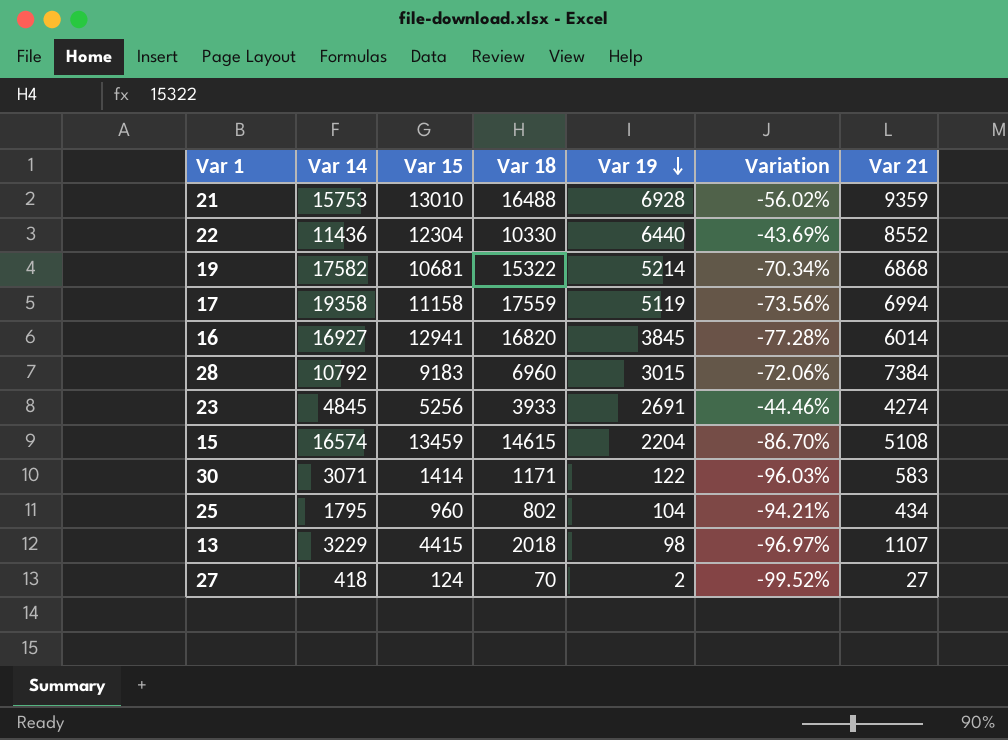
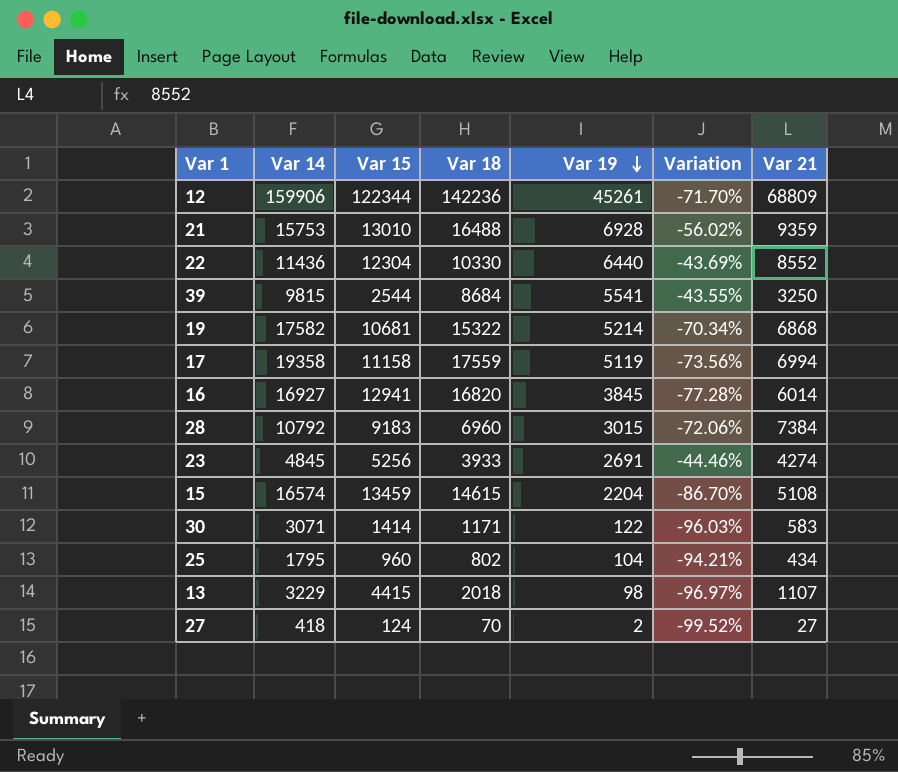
row 12: none -> 159906 | 122344 | 142236 | 45261 | -71.70% | 68809
row 39: none -> 9815 | 2544 | 8684 | 5541 | -43.55% | 3250

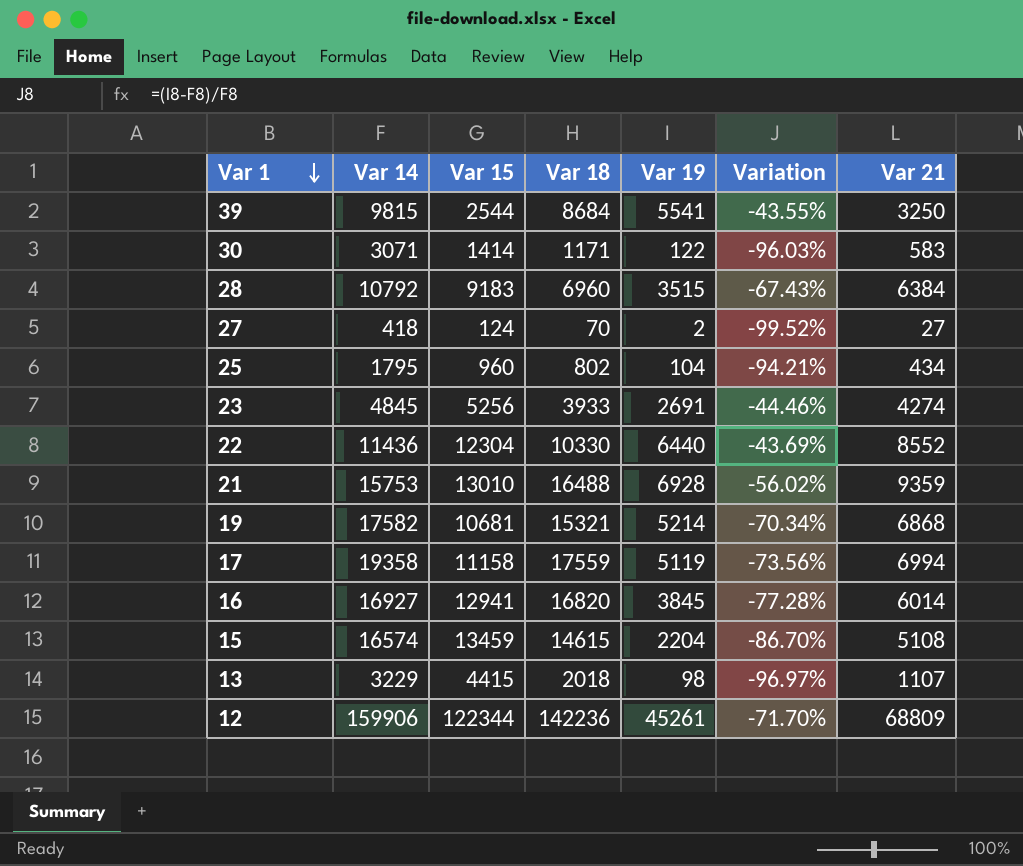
row order: Var 19 descending -> Var 1 descending
28 | Var 19: 3015 -> 3515
28 | Variation: -72.06% -> -67.43%
28 | Var 21: 7384 -> 6384
19 | Var 18: 15322 -> 15321

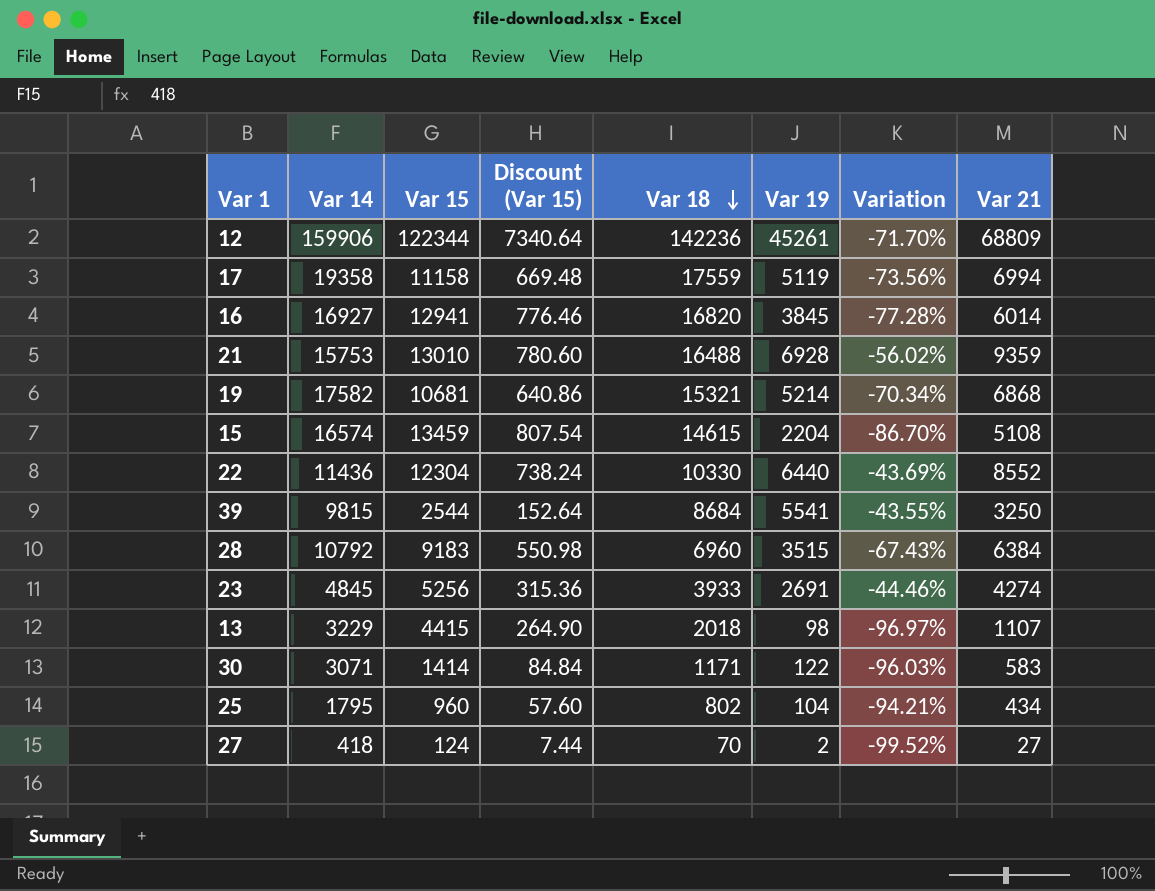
row order: Var 1 descending -> Var 18 descending
column Discount (Var 15) | formula: none -> [Var 15] * 0.06

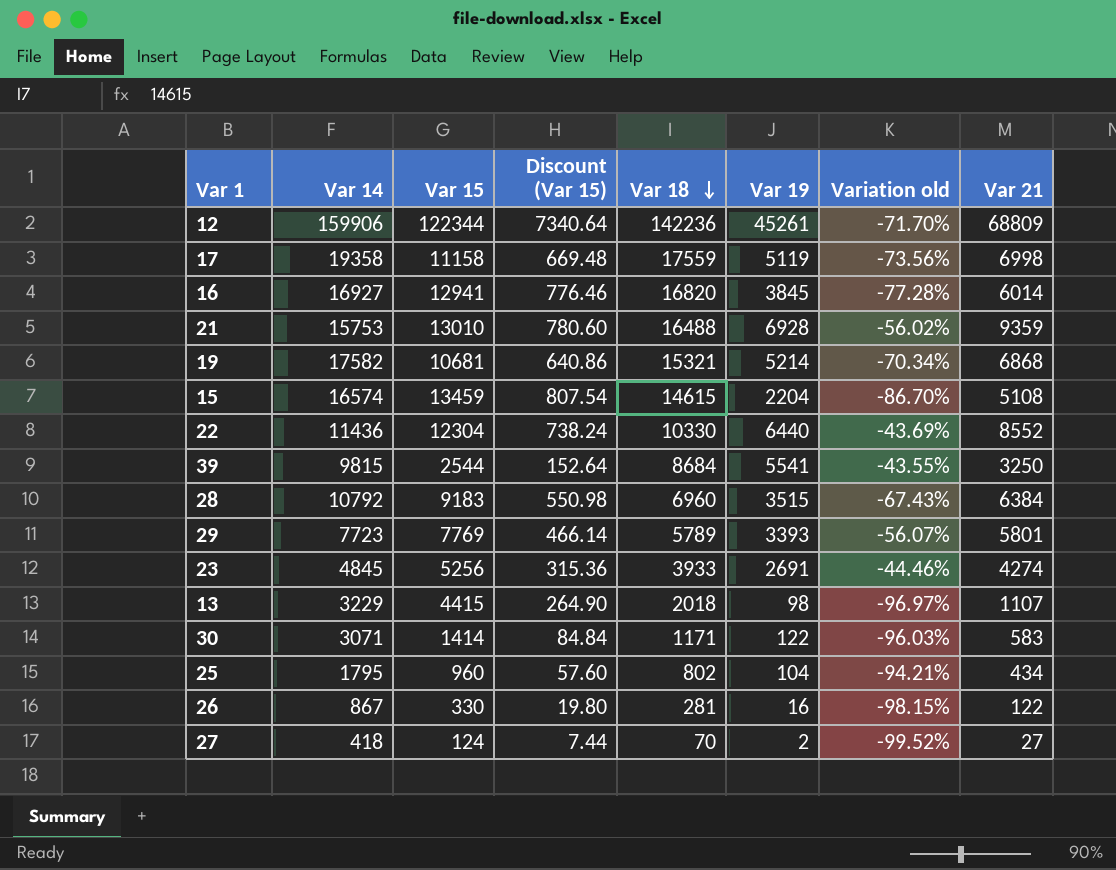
column name: Variation -> Variation old
17 | Var 21: 6994 -> 6998
row 29: none -> 7723 | 7769 | 466.14 | 5789 | 3393 | -56.07% | 5801
row 26: none -> 867 | 330 | 19.80 | 281 | 16 | -98.15% | 122

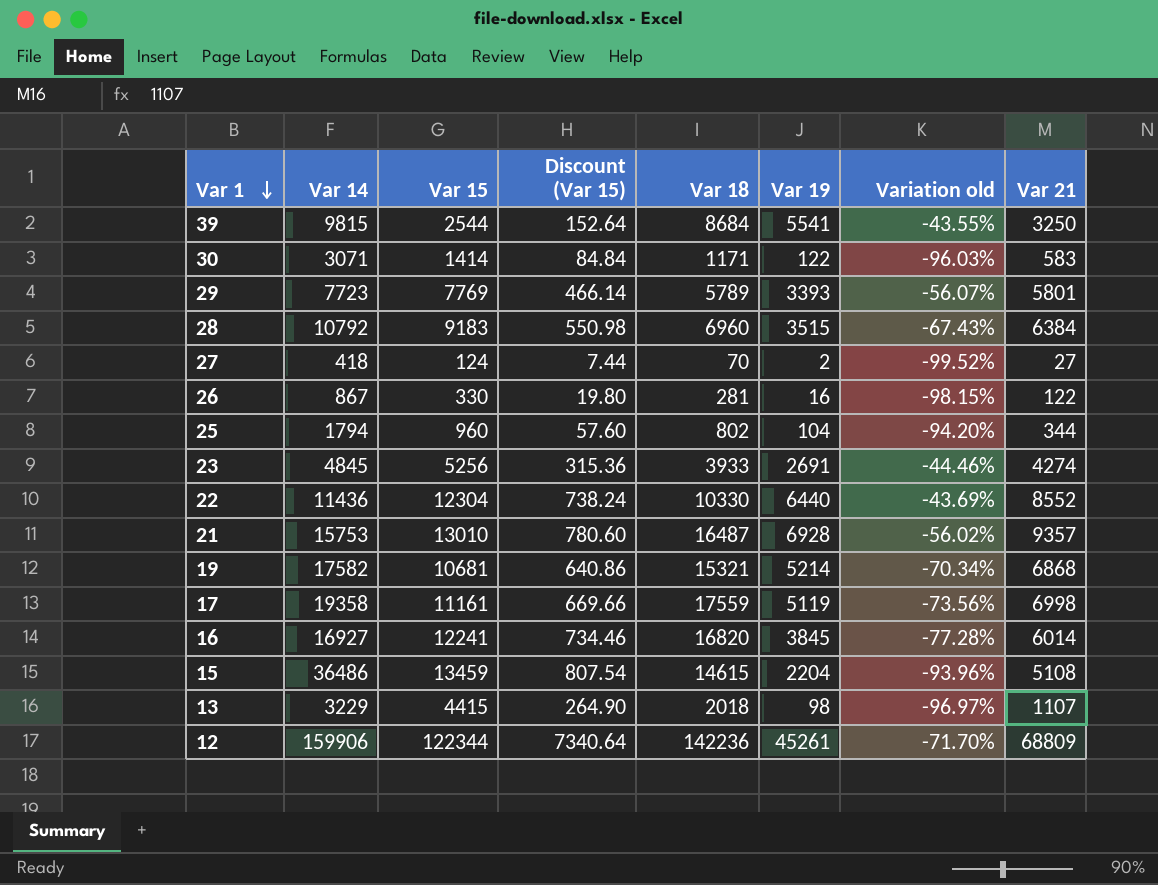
row order: Var 18 descending -> Var 1 descending
25 | Var 14: 1795 -> 1794
25 | Variation old: -94.21% -> -94.20%
25 | Var 21: 434 -> 344
21 | Var 18: 16488 -> 16487
21 | Var 21: 9359 -> 9357
17 | Var 15: 11158 -> 11161
17 | Discount (Var 15): 669.48 -> 669.66
16 | Var 15: 12941 -> 12241
16 | Discount (Var 15): 776.46 -> 734.46
15 | Var 14: 16574 -> 36486
15 | Variation old: -86.70% -> -93.96%

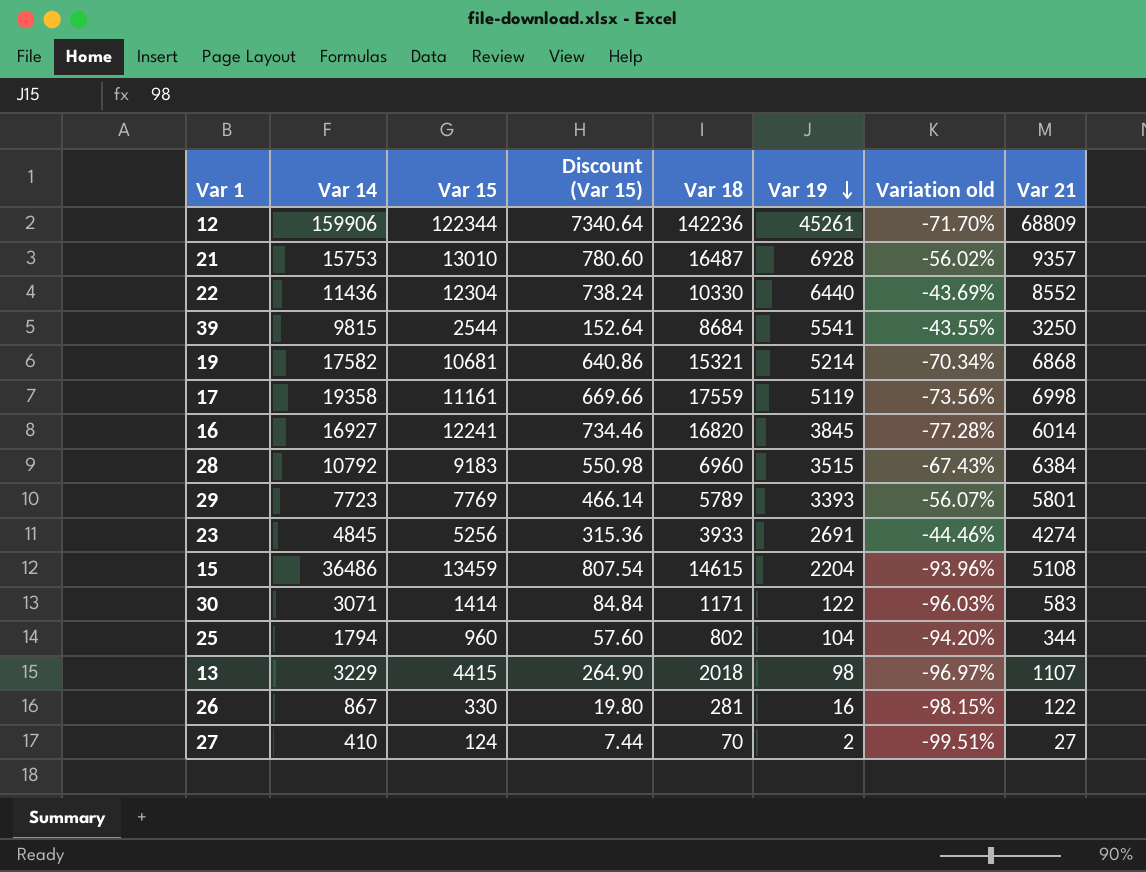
row order: Var 1 descending -> Var 19 descending
27 | Var 14: 418 -> 410
27 | Variation old: -99.52% -> -99.51%

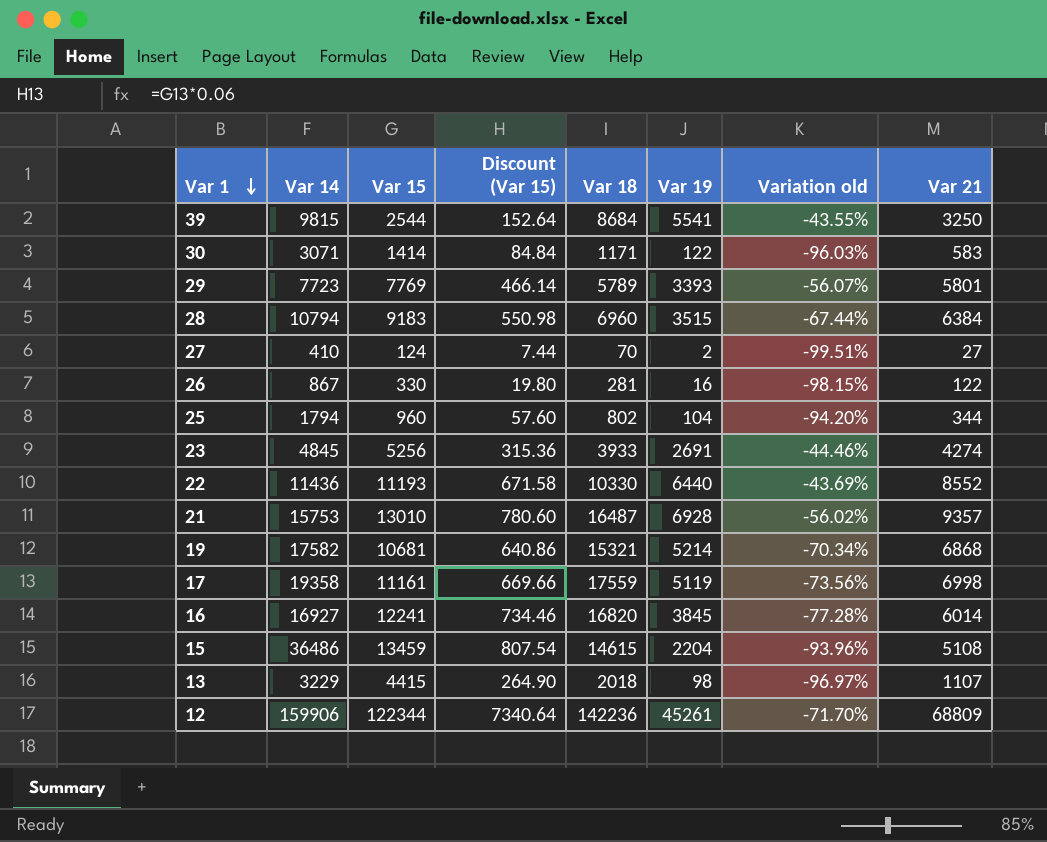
row order: Var 19 descending -> Var 1 descending
28 | Var 14: 10792 -> 10794
28 | Variation old: -67.43% -> -67.44%
22 | Var 15: 12304 -> 11193
22 | Discount (Var 15): 738.24 -> 671.58

